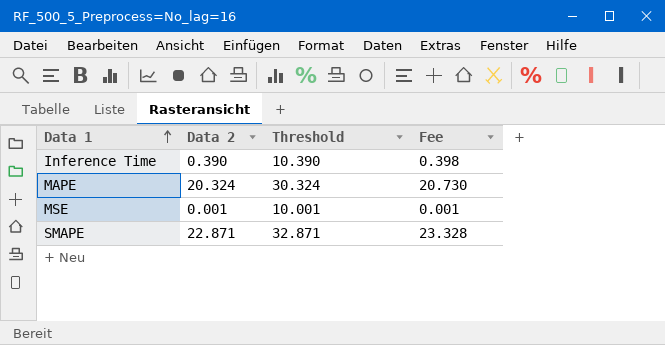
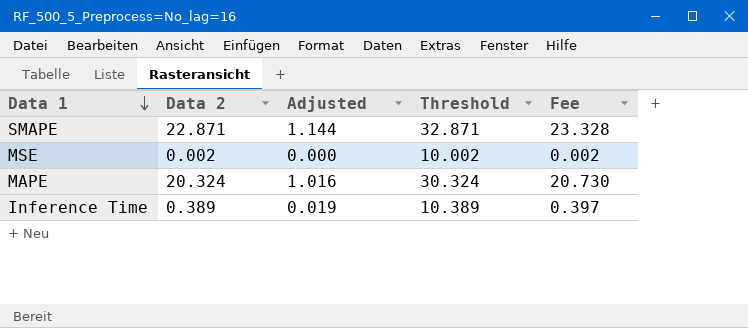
row order: Data 1 ascending -> Data 1 descending
column Adjusted | formula: none -> [Data 2] * 0.05
MSE | Data 2: 0.001 -> 0.002
MSE | Threshold: 10.001 -> 10.002
MSE | Fee: 0.001 -> 0.002
Inference Time | Data 2: 0.390 -> 0.389
Inference Time | Threshold: 10.390 -> 10.389
Inference Time | Fee: 0.398 -> 0.397

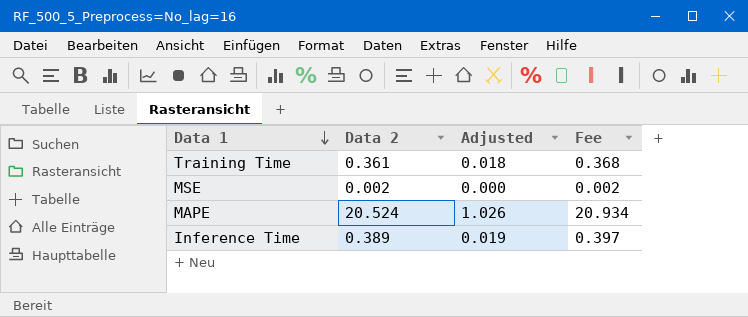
column Threshold | formula: [Data 2] + 10 -> none
row SMAPE: 22.871 | 1.144 | 32.871 | 23.328 -> none
row Training Time: none -> 0.361 | 0.018 | 0.368
MAPE | Data 2: 20.324 -> 20.524
MAPE | Adjusted: 1.016 -> 1.026
MAPE | Fee: 20.730 -> 20.934

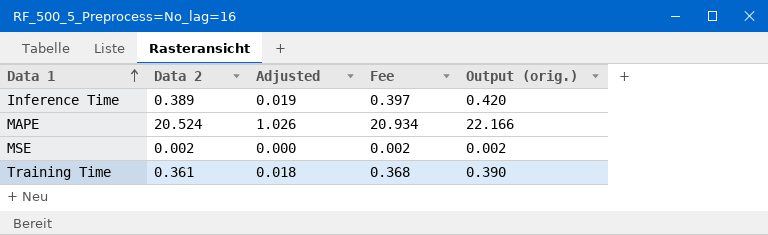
row order: Data 1 descending -> Data 1 ascending
column Output (orig.) | formula: none -> [Data 2] * 1.08

